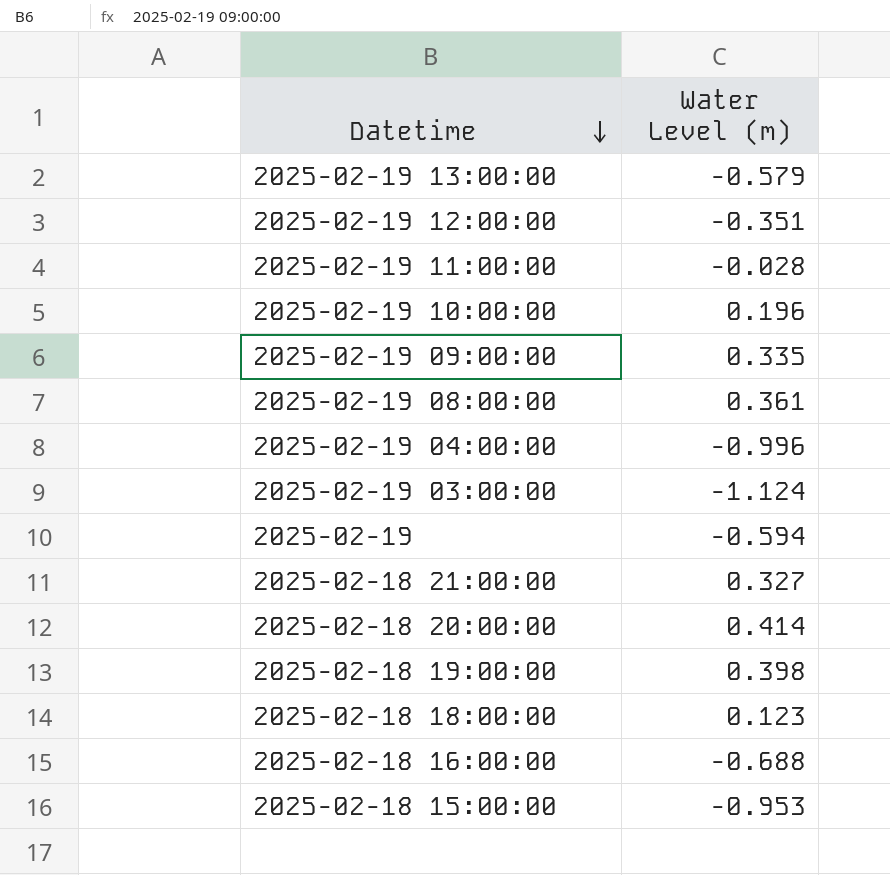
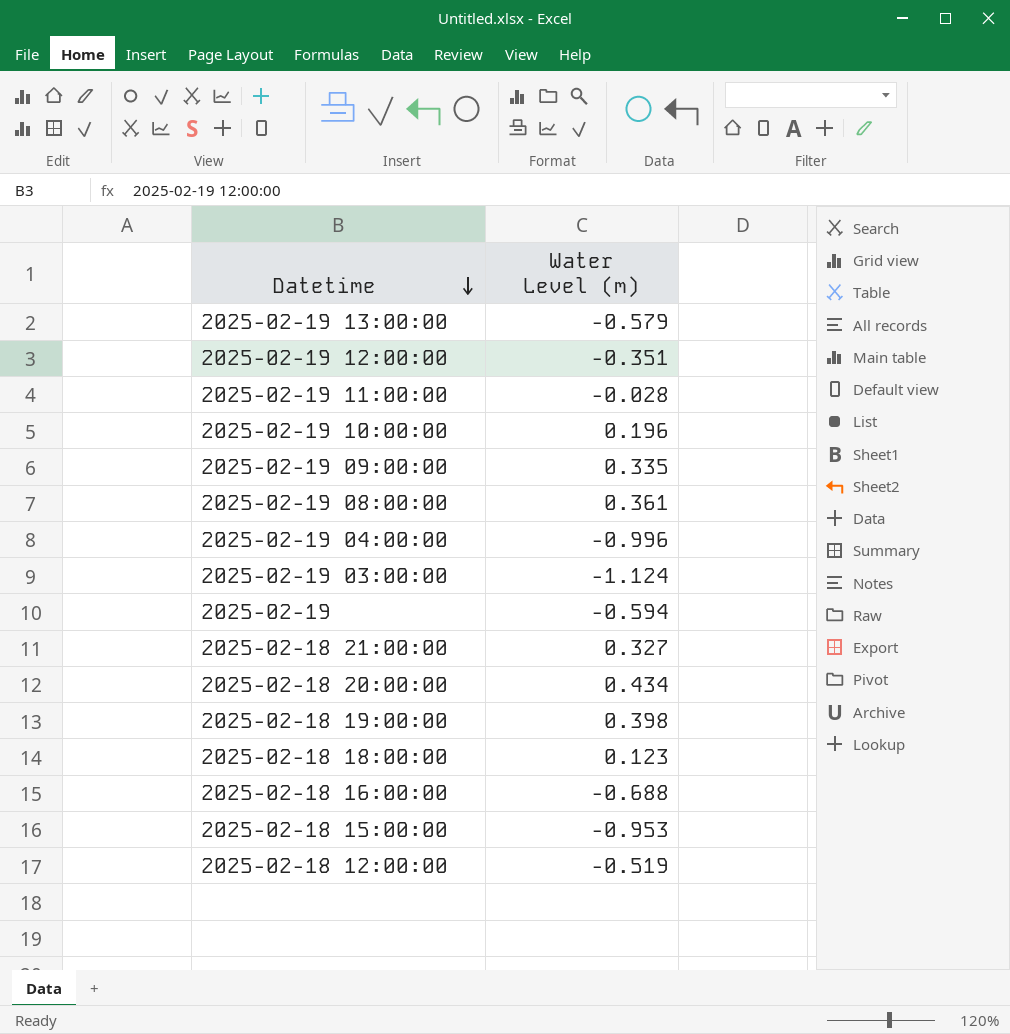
2025-02-18 20:00:00 | Water Level (m): 0.414 -> 0.434
row 2025-02-18 12:00:00: none -> -0.519

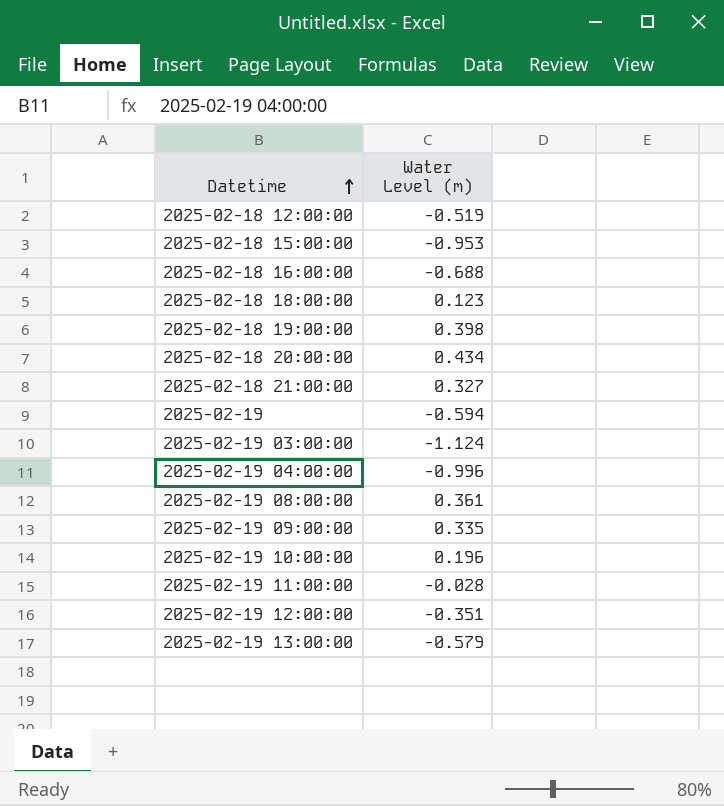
row order: Datetime descending -> Datetime ascending

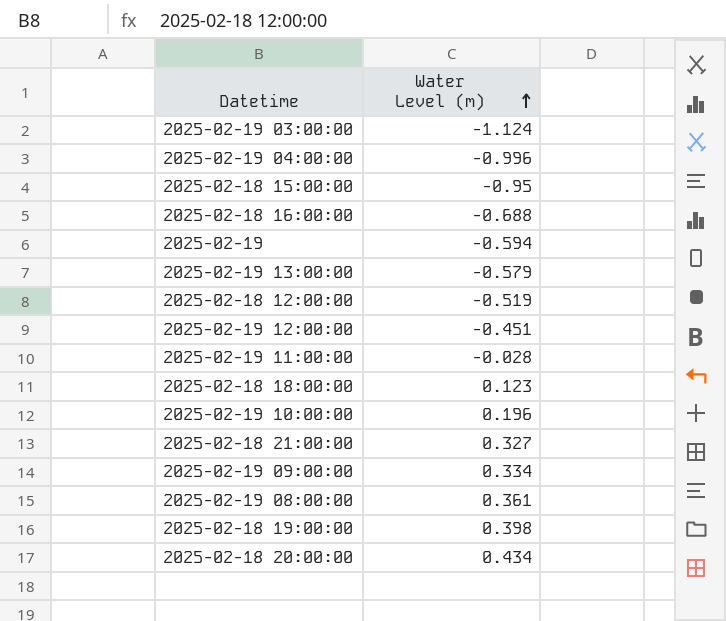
row order: Datetime ascending -> Water Level (m) ascending
2025-02-18 15:00:00 | Water Level (m): -0.953 -> -0.95
2025-02-19 12:00:00 | Water Level (m): -0.351 -> -0.451
2025-02-19 09:00:00 | Water Level (m): 0.335 -> 0.334

